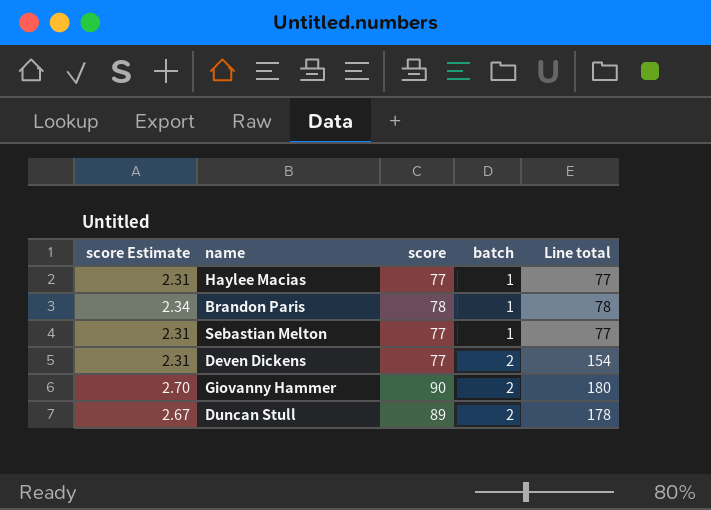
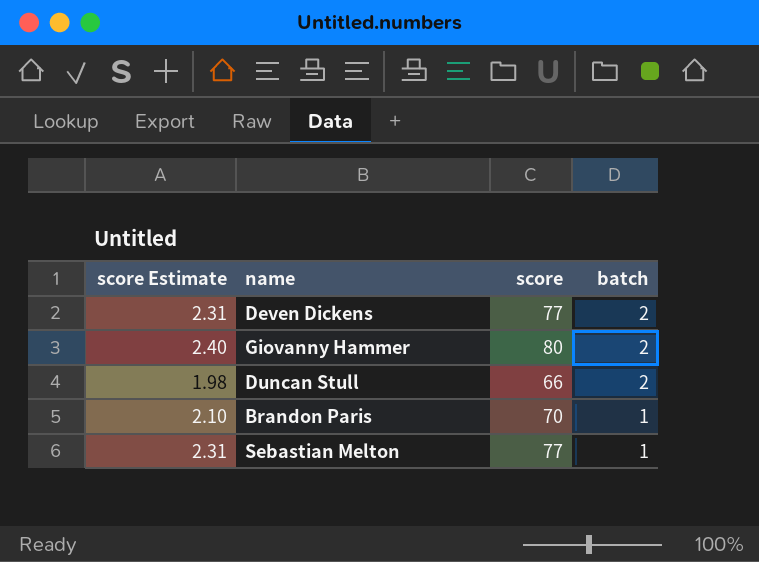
row order: batch ascending -> batch descending
column Line total | formula: [score] * [batch] -> none
row Haylee Macias: 2.31 | 77 | 1 | 77 -> none
Giovanny Hammer | score Estimate: 2.70 -> 2.40
Giovanny Hammer | score: 90 -> 80
Duncan Stull | score Estimate: 2.67 -> 1.98
Duncan Stull | score: 89 -> 66
Brandon Paris | score Estimate: 2.34 -> 2.10
Brandon Paris | score: 78 -> 70

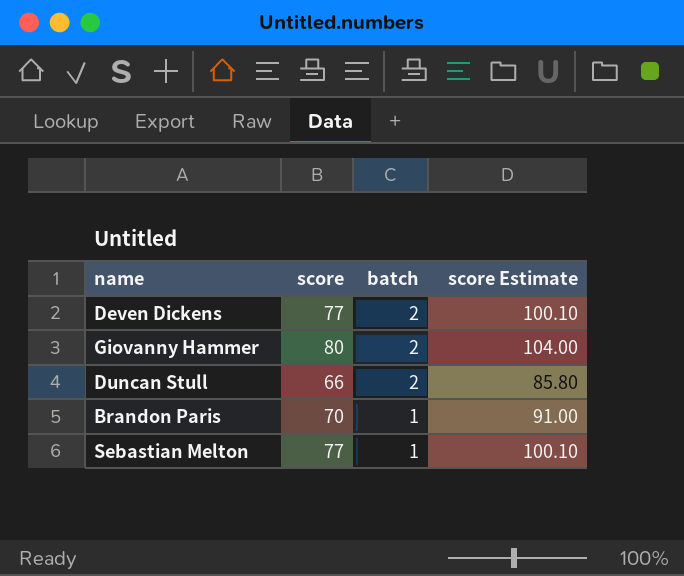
column score Estimate | formula: [score] * 0.03 -> [score] * 1.3
column score Estimate | position: 1 -> 4

